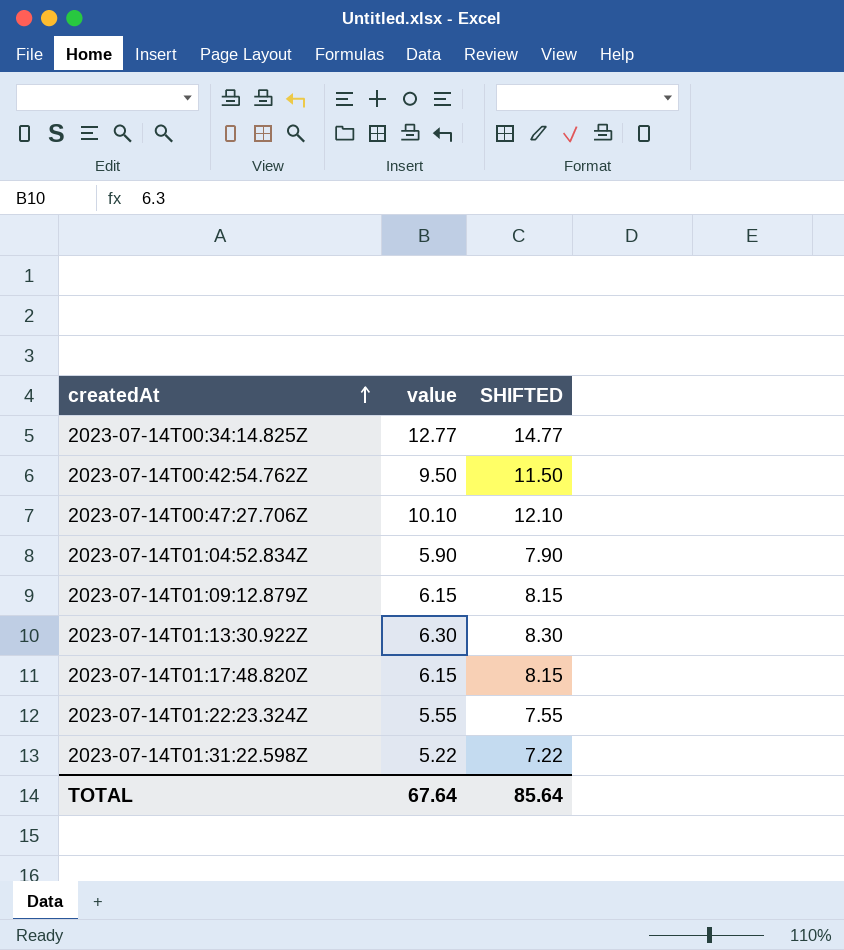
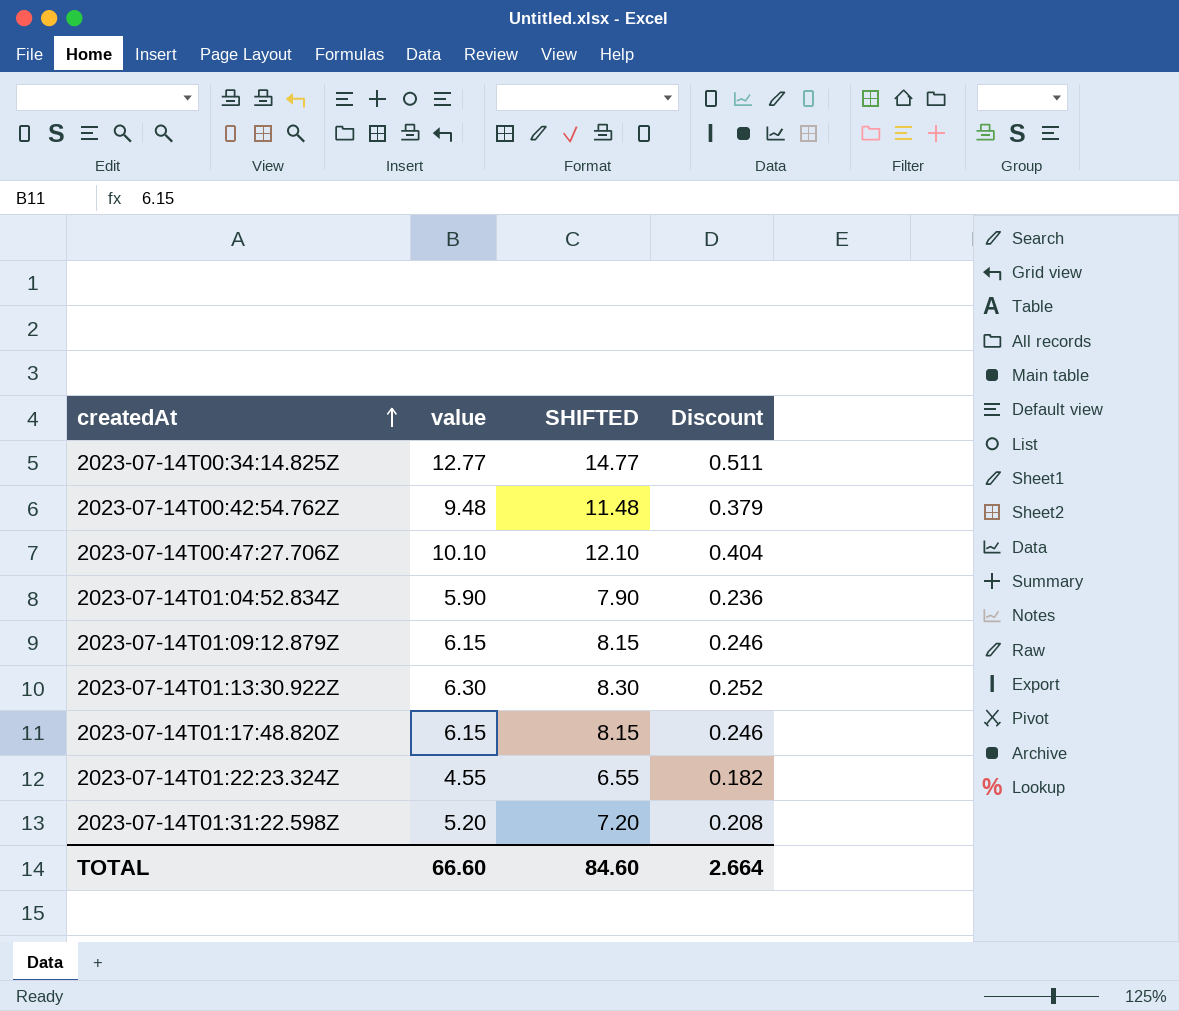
column Discount | formula: none -> [value] * 0.04
2023-07-14T00:42:54.762Z | value: 9.50 -> 9.48
2023-07-14T00:42:54.762Z | SHIFTED: 11.50 -> 11.48
2023-07-14T01:22:23.324Z | value: 5.55 -> 4.55
2023-07-14T01:22:23.324Z | SHIFTED: 7.55 -> 6.55
2023-07-14T01:31:22.598Z | value: 5.22 -> 5.20
2023-07-14T01:31:22.598Z | SHIFTED: 7.22 -> 7.20
TOTAL | value: 67.64 -> 66.60
TOTAL | SHIFTED: 85.64 -> 84.60

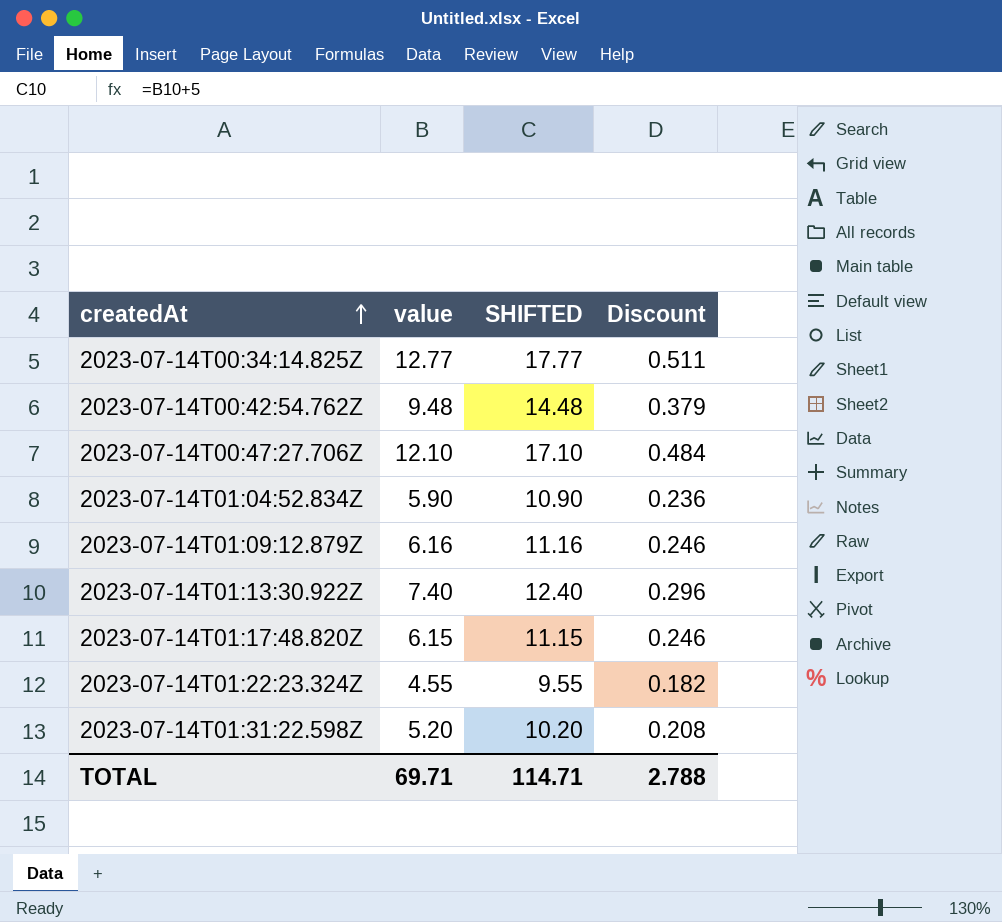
column SHIFTED | formula: [value] + 2 -> [value] + 5
2023-07-14T00:47:27.706Z | value: 10.10 -> 12.10
2023-07-14T00:47:27.706Z | Discount: 0.404 -> 0.484
2023-07-14T01:09:12.879Z | value: 6.15 -> 6.16
2023-07-14T01:13:30.922Z | value: 6.30 -> 7.40
2023-07-14T01:13:30.922Z | Discount: 0.252 -> 0.296
TOTAL | value: 66.60 -> 69.71
TOTAL | SHIFTED: 84.60 -> 114.71
TOTAL | Discount: 2.664 -> 2.788

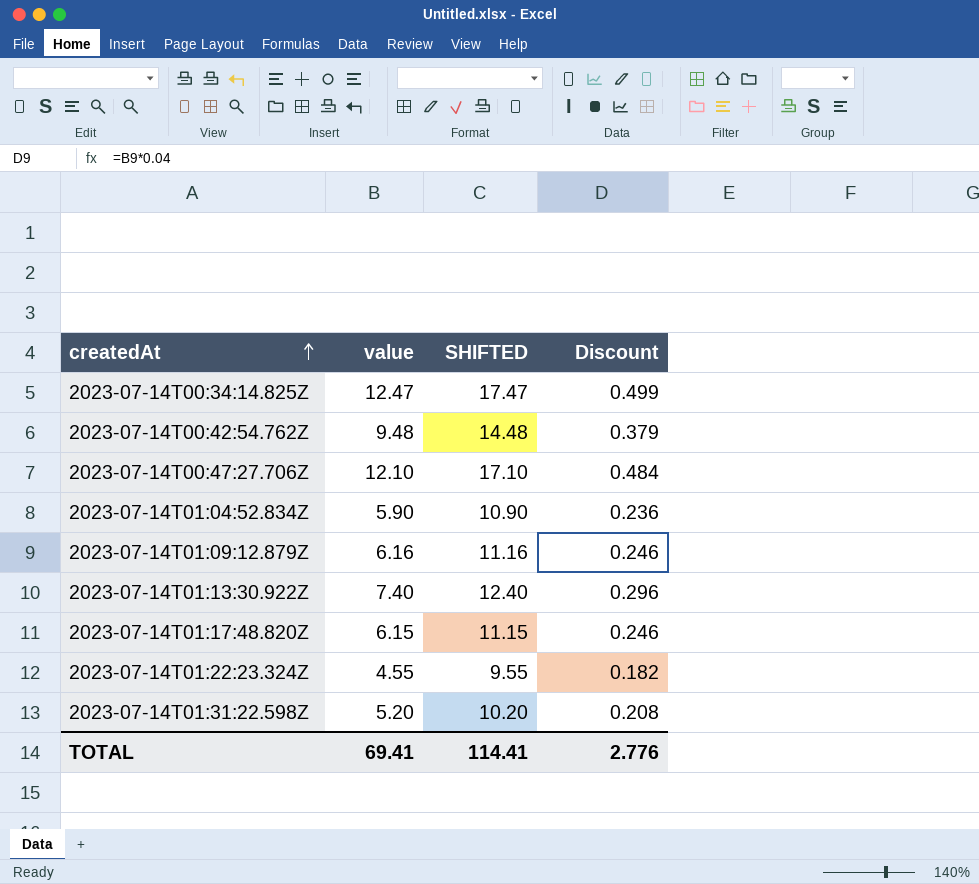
2023-07-14T00:34:14.825Z | value: 12.77 -> 12.47
2023-07-14T00:34:14.825Z | SHIFTED: 17.77 -> 17.47
2023-07-14T00:34:14.825Z | Discount: 0.511 -> 0.499
TOTAL | value: 69.71 -> 69.41
TOTAL | SHIFTED: 114.71 -> 114.41
TOTAL | Discount: 2.788 -> 2.776

